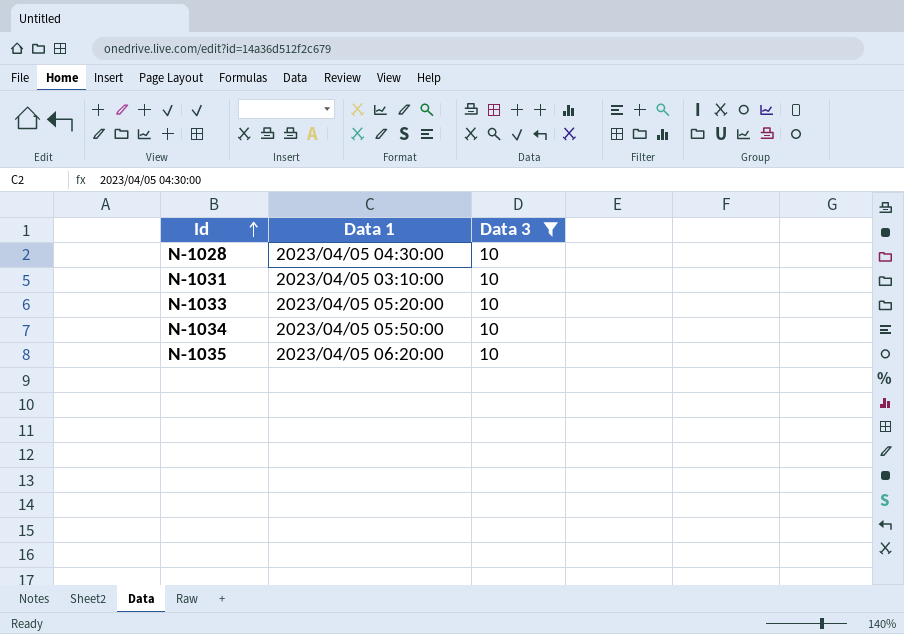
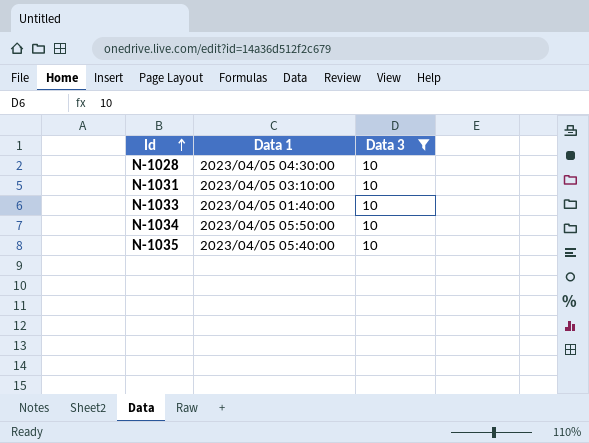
N-1033 | Data 1: 2023/04/05 05:20:00 -> 2023/04/05 01:40:00
N-1035 | Data 1: 2023/04/05 06:20:00 -> 2023/04/05 05:40:00

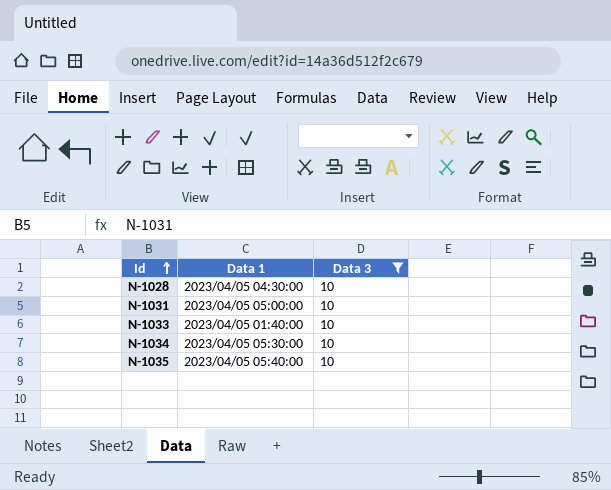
N-1031 | Data 1: 2023/04/05 03:10:00 -> 2023/04/05 05:00:00
N-1034 | Data 1: 2023/04/05 05:50:00 -> 2023/04/05 05:30:00

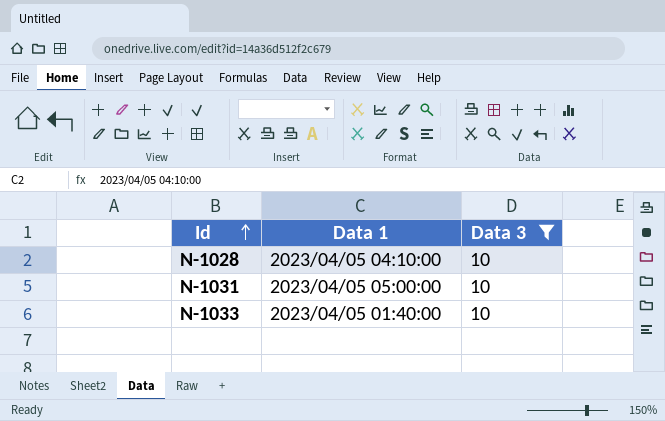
row N-1034: 2023/04/05 05:30:00 | 10 -> none
row N-1035: 2023/04/05 05:40:00 | 10 -> none
N-1028 | Data 1: 2023/04/05 04:30:00 -> 2023/04/05 04:10:00

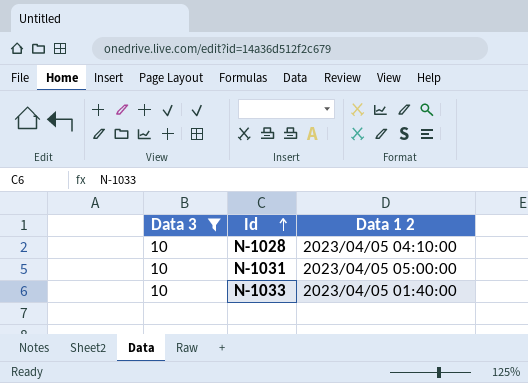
column Data 3 | position: 3 -> 1
column name: Data 1 -> Data 1 2

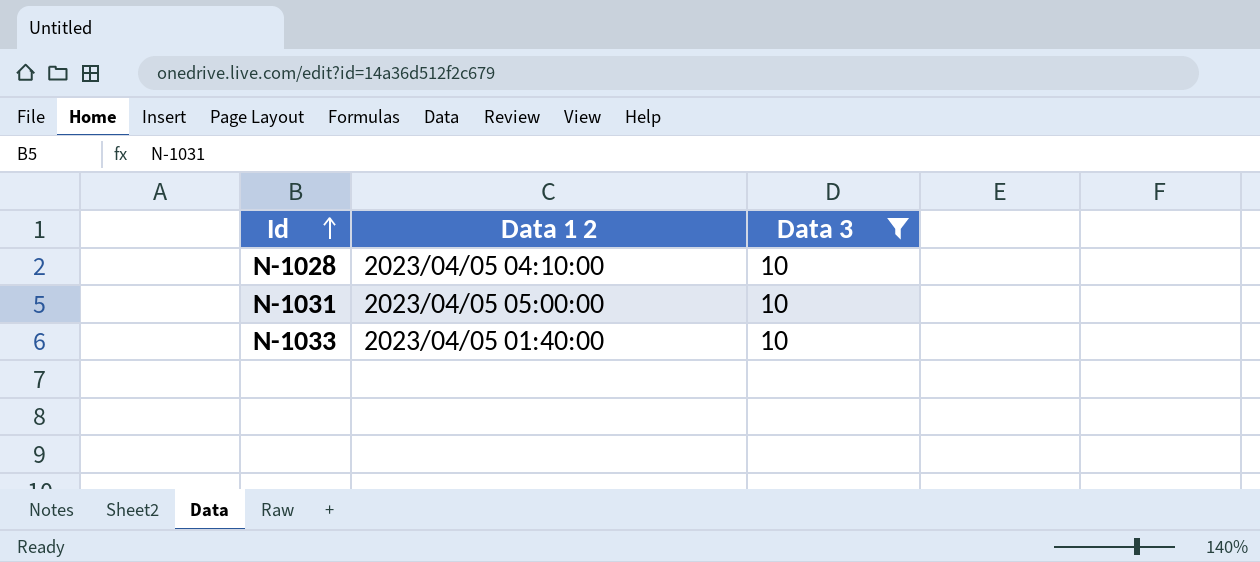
column Data 3 | position: 1 -> 3

